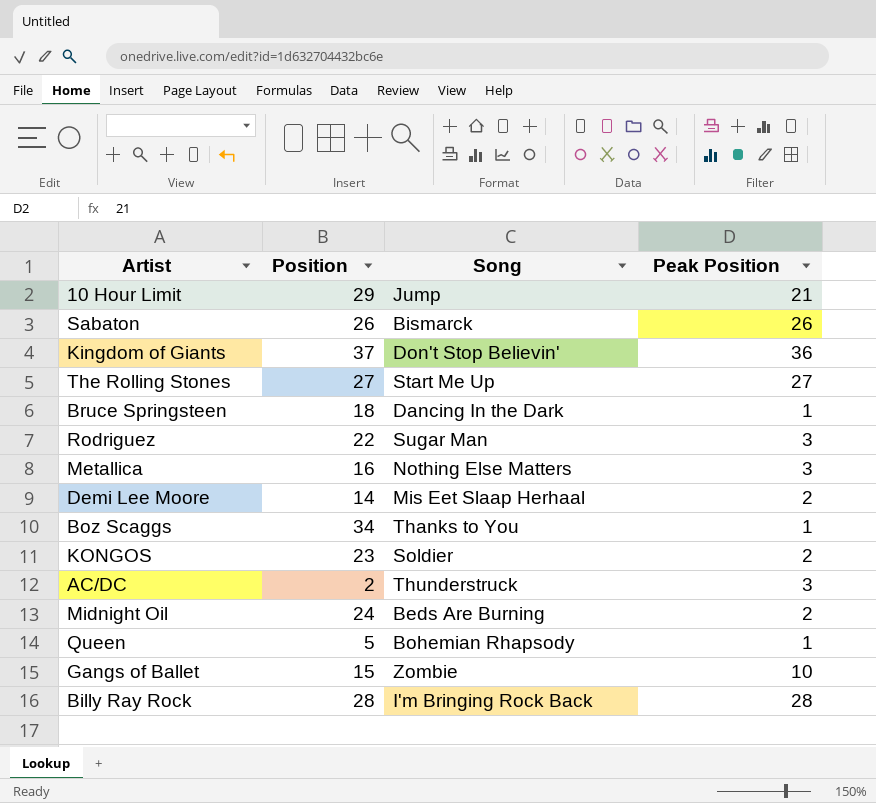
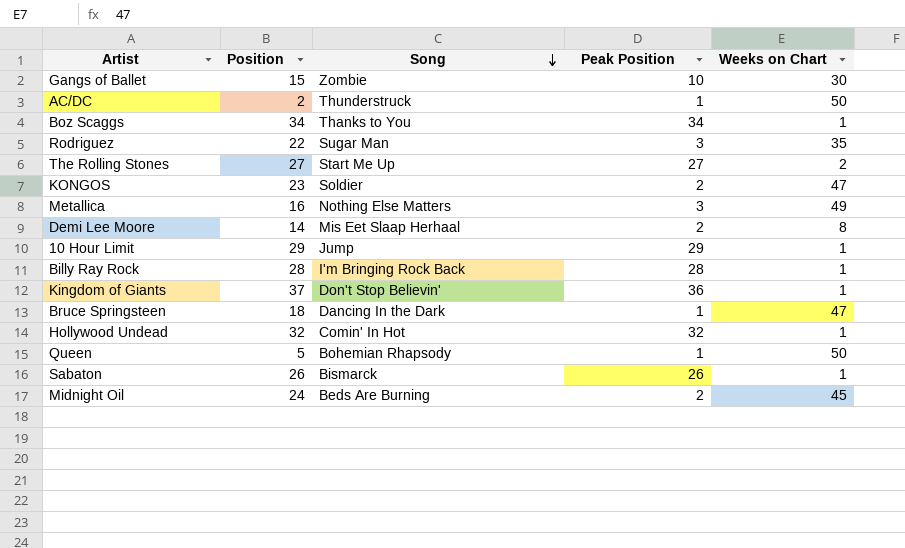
row order: none -> Song descending
column Weeks on Chart | position: none -> 5
AC/DC | Peak Position: 3 -> 1
Boz Scaggs | Peak Position: 1 -> 34
10 Hour Limit | Peak Position: 21 -> 29
row Hollywood Undead: none -> 32 | Comin' In Hot | 32 | 1

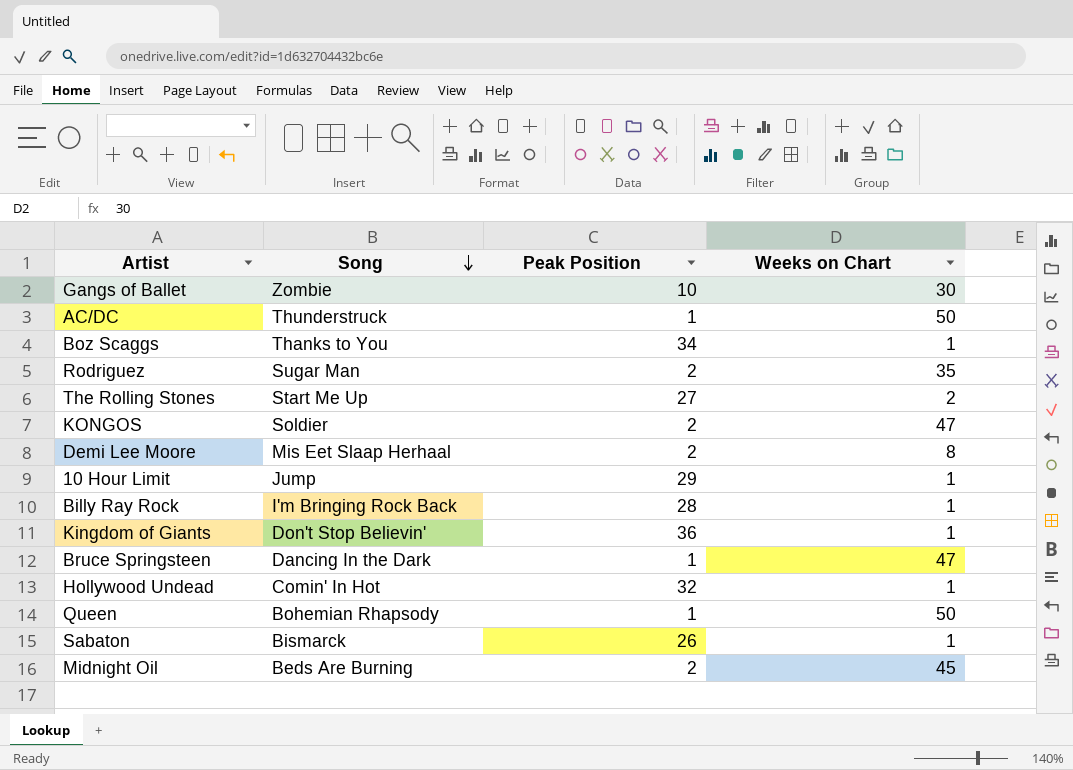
column Position | position: 2 -> none
row Metallica: 16 | Nothing Else Matters | 3 | 49 -> none
Rodriguez | Peak Position: 3 -> 2

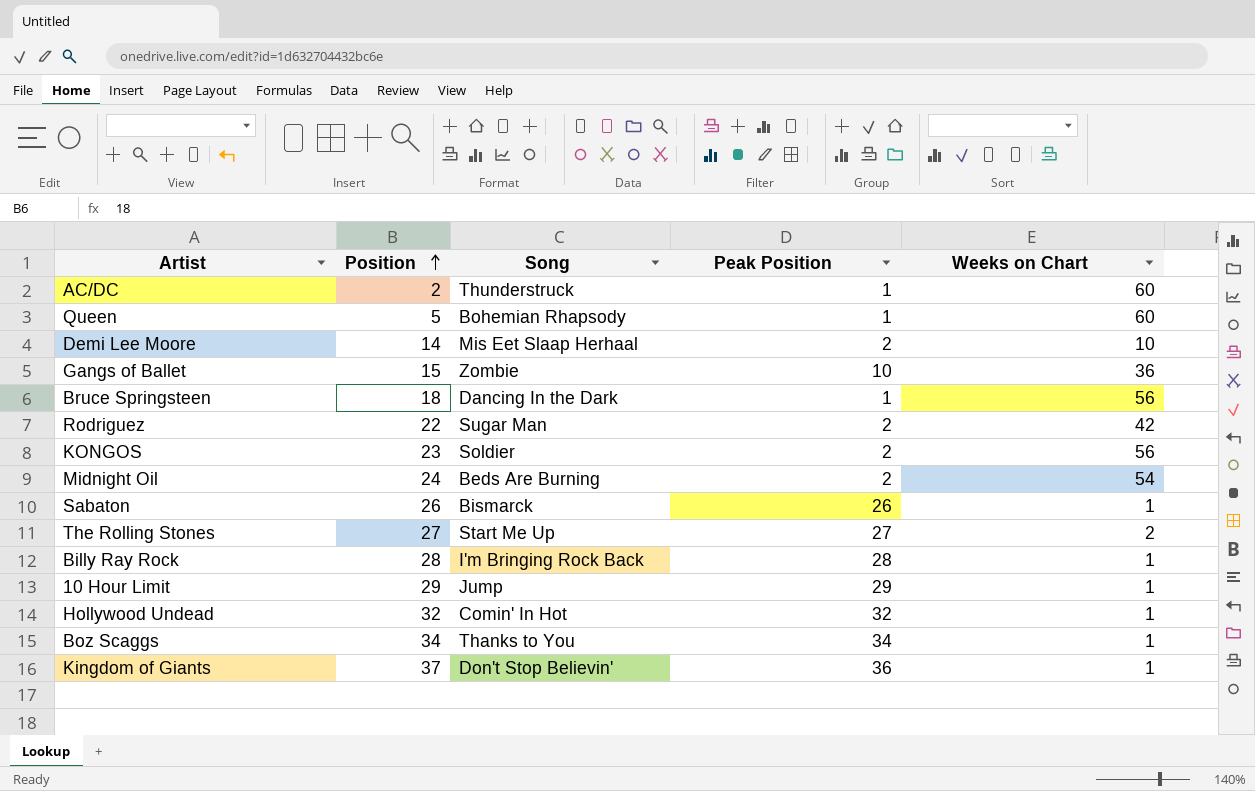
row order: Song descending -> Position ascending
column Position | position: none -> 2
AC/DC | Weeks on Chart: 50 -> 60
Queen | Weeks on Chart: 50 -> 60
Demi Lee Moore | Weeks on Chart: 8 -> 10
Gangs of Ballet | Weeks on Chart: 30 -> 36
Bruce Springsteen | Weeks on Chart: 47 -> 56
Rodriguez | Weeks on Chart: 35 -> 42
KONGOS | Weeks on Chart: 47 -> 56
Midnight Oil | Weeks on Chart: 45 -> 54

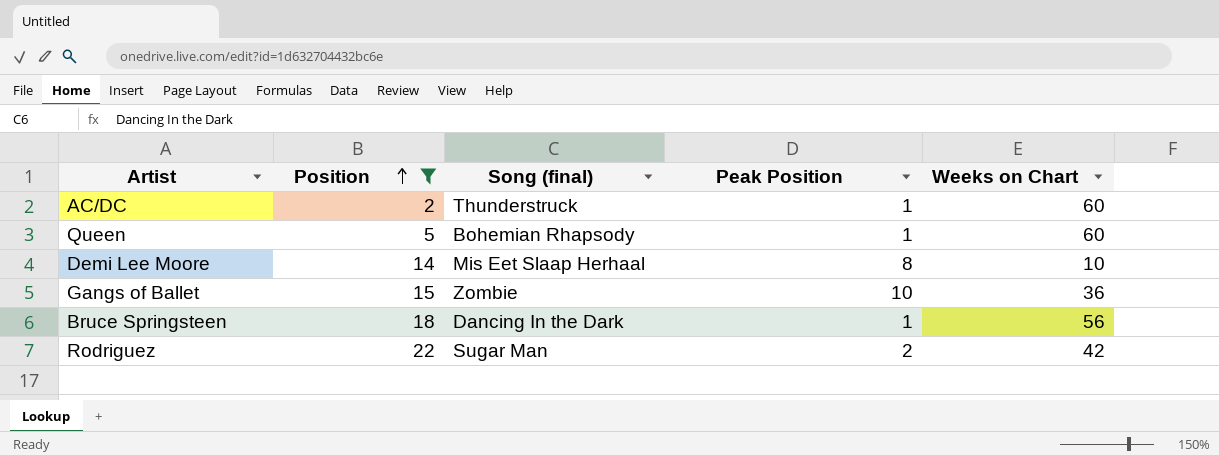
filter: none -> Position <= 22
column name: Song -> Song (final)
Demi Lee Moore | Peak Position: 2 -> 8

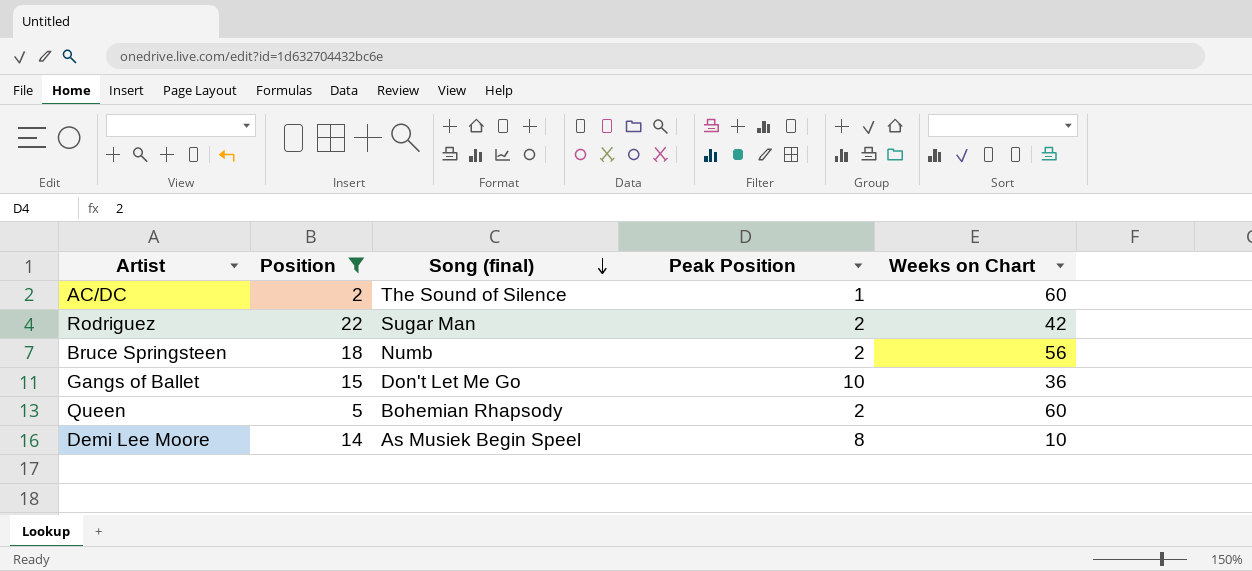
row order: Position ascending -> Song (final) descending
AC/DC | Song (final): Thunderstruck -> The Sound of Silence
Bruce Springsteen | Song (final): Dancing In the Dark -> Numb
Bruce Springsteen | Peak Position: 1 -> 2
Gangs of Ballet | Song (final): Zombie -> Don't Let Me Go
Queen | Peak Position: 1 -> 2
Demi Lee Moore | Song (final): Mis Eet Slaap Herhaal -> As Musiek Begin Speel

